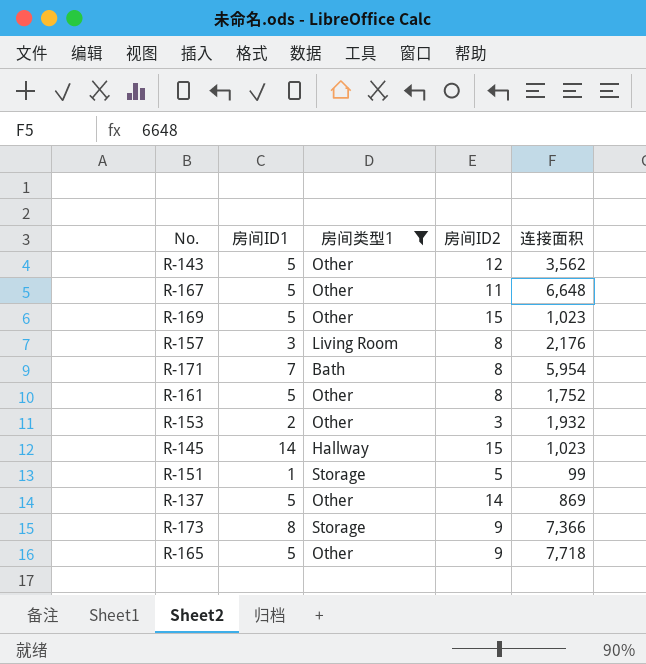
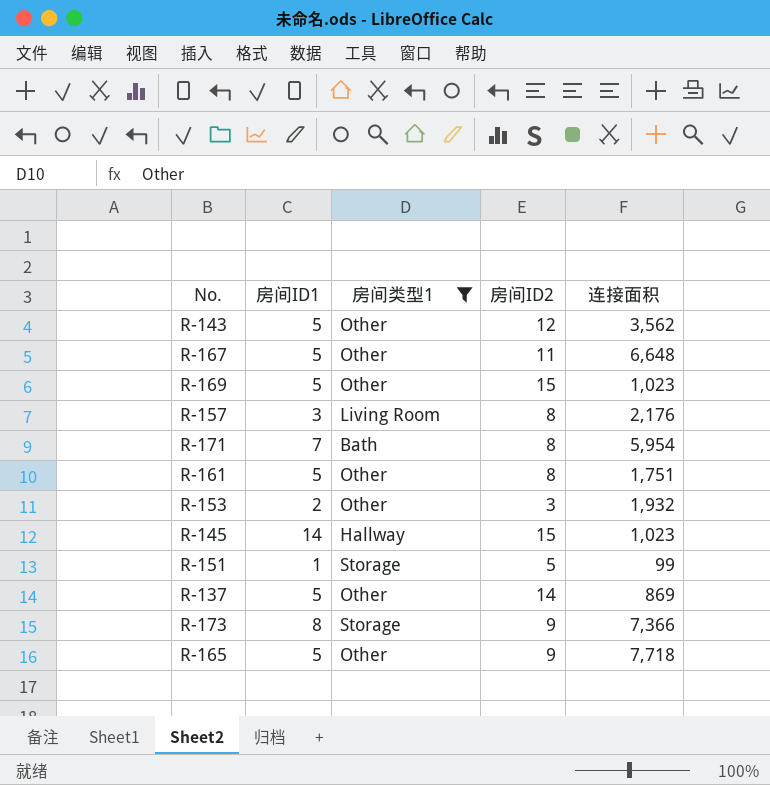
R-161 | 连接面积: 1,752 -> 1,751

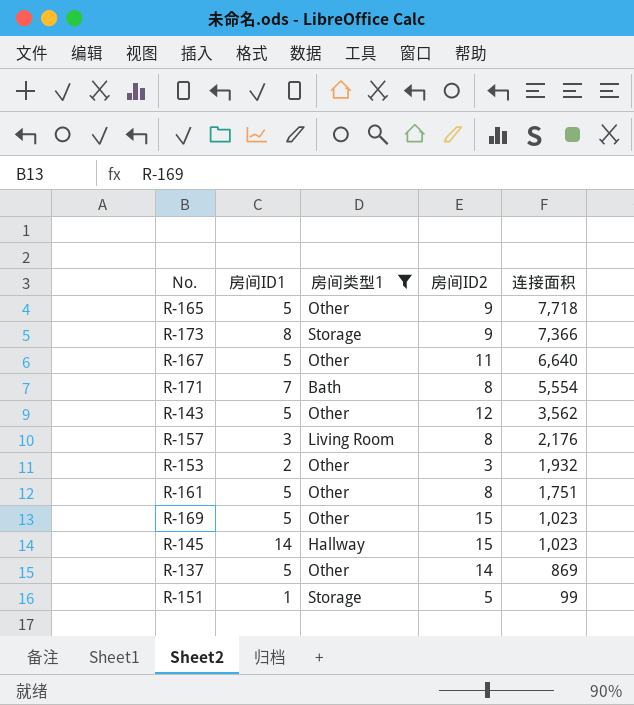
row order: none -> 连接面积 descending
R-167 | 连接面积: 6,648 -> 6,640
R-171 | 连接面积: 5,954 -> 5,554

